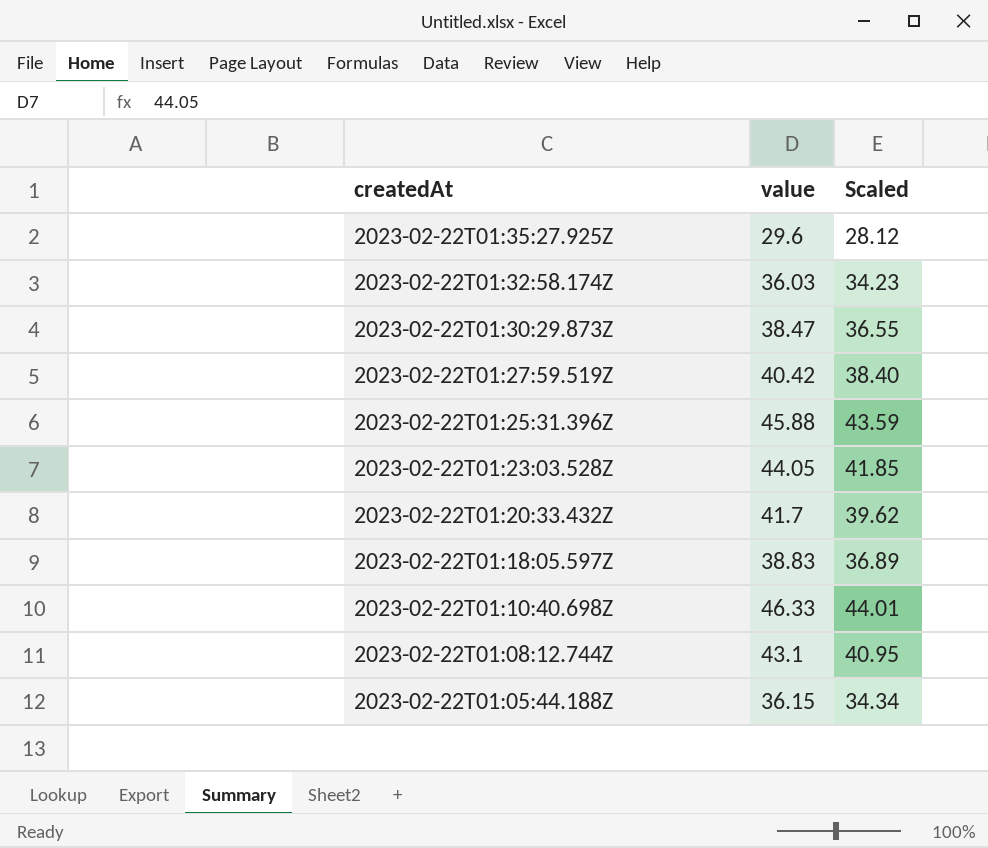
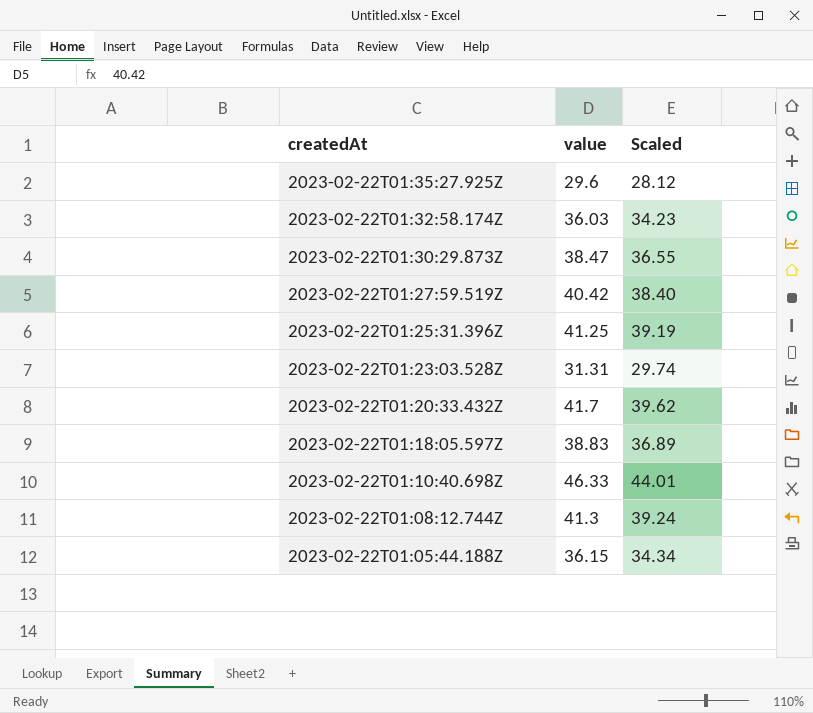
2023-02-22T01:25:31.396Z | value: 45.88 -> 41.25
2023-02-22T01:25:31.396Z | Scaled: 43.59 -> 39.19
2023-02-22T01:23:03.528Z | value: 44.05 -> 31.31
2023-02-22T01:23:03.528Z | Scaled: 41.85 -> 29.74
2023-02-22T01:08:12.744Z | value: 43.1 -> 41.3
2023-02-22T01:08:12.744Z | Scaled: 40.95 -> 39.24

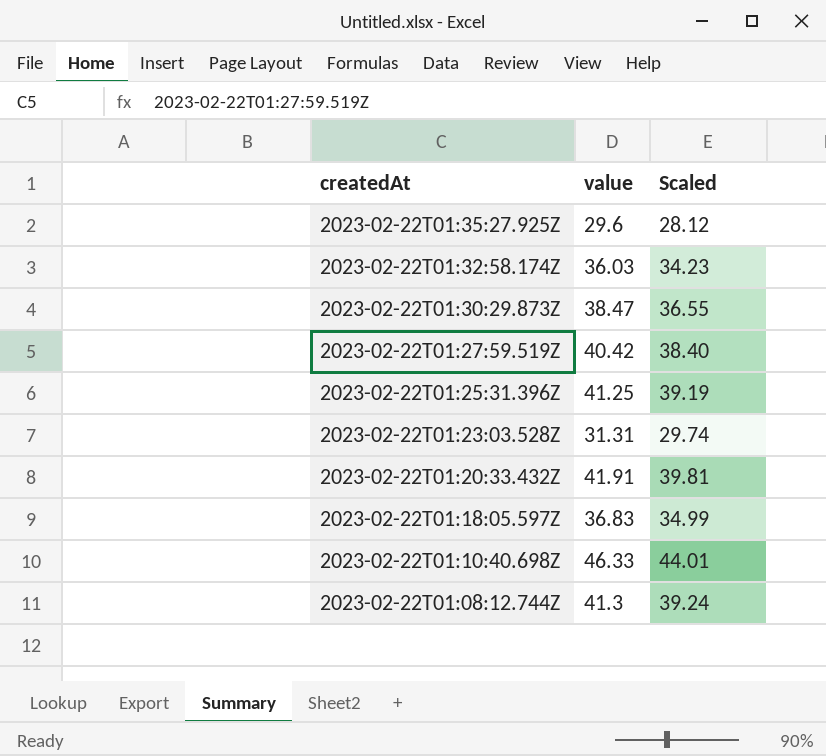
row 2023-02-22T01:05:44.188Z: 36.15 | 34.34 -> none
2023-02-22T01:20:33.432Z | value: 41.7 -> 41.91
2023-02-22T01:20:33.432Z | Scaled: 39.62 -> 39.81
2023-02-22T01:18:05.597Z | value: 38.83 -> 36.83
2023-02-22T01:18:05.597Z | Scaled: 36.89 -> 34.99

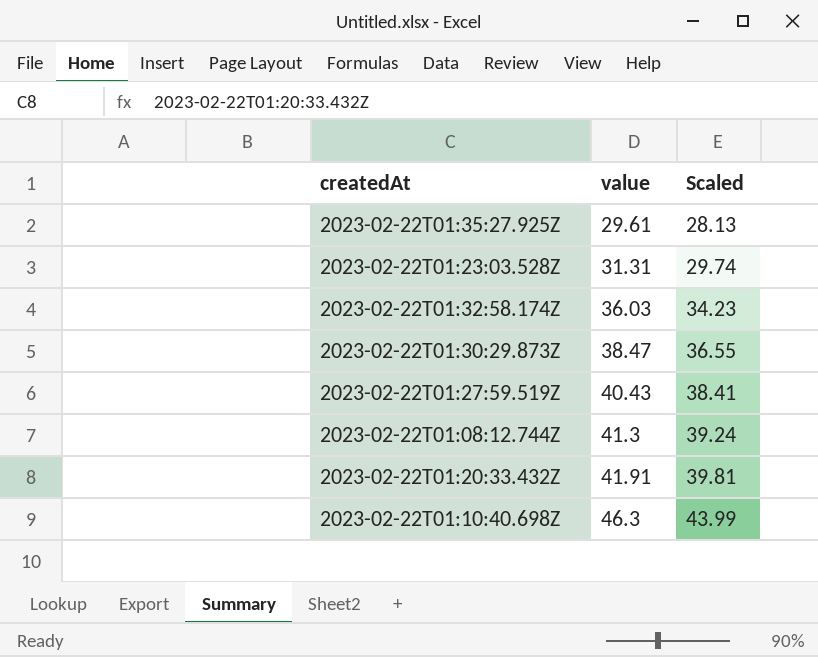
row order: createdAt descending -> value ascending
row 2023-02-22T01:25:31.396Z: 41.25 | 39.19 -> none
row 2023-02-22T01:18:05.597Z: 36.83 | 34.99 -> none
2023-02-22T01:35:27.925Z | value: 29.6 -> 29.61
2023-02-22T01:35:27.925Z | Scaled: 28.12 -> 28.13
2023-02-22T01:27:59.519Z | value: 40.42 -> 40.43
2023-02-22T01:27:59.519Z | Scaled: 38.40 -> 38.41
2023-02-22T01:10:40.698Z | value: 46.33 -> 46.3
2023-02-22T01:10:40.698Z | Scaled: 44.01 -> 43.99

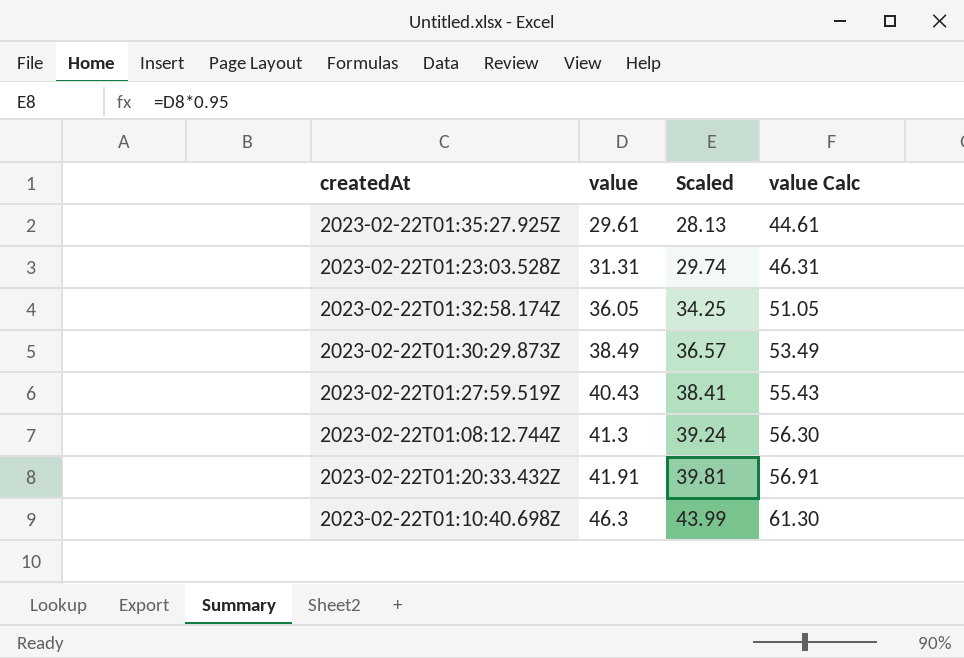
column value Calc | formula: none -> [value] + 15
2023-02-22T01:32:58.174Z | value: 36.03 -> 36.05
2023-02-22T01:32:58.174Z | Scaled: 34.23 -> 34.25
2023-02-22T01:30:29.873Z | value: 38.47 -> 38.49
2023-02-22T01:30:29.873Z | Scaled: 36.55 -> 36.57

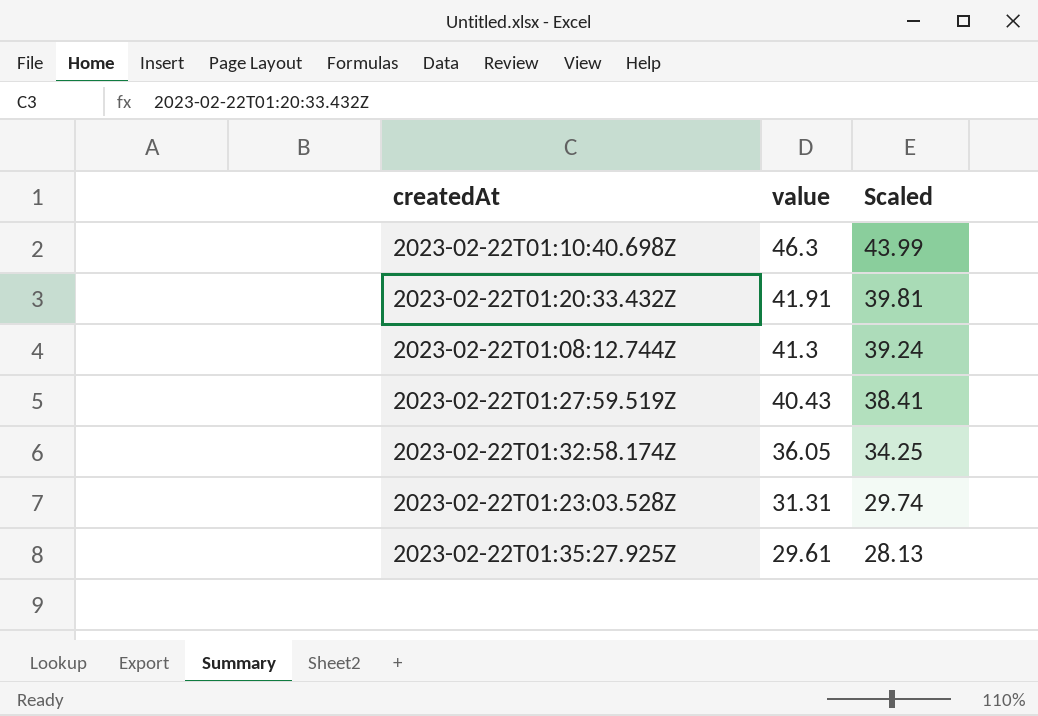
row order: value ascending -> value descending
column value Calc | formula: [value] + 15 -> none
row 2023-02-22T01:30:29.873Z: 38.49 | 36.57 | 53.49 -> none

